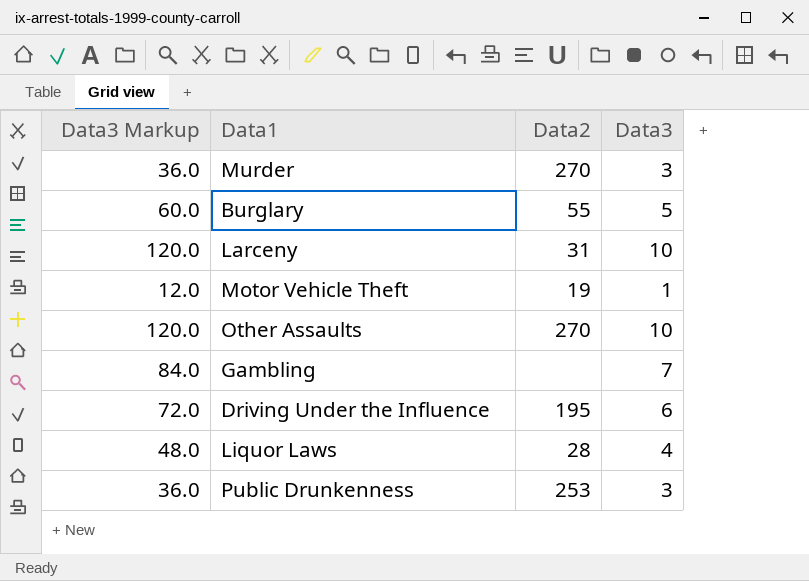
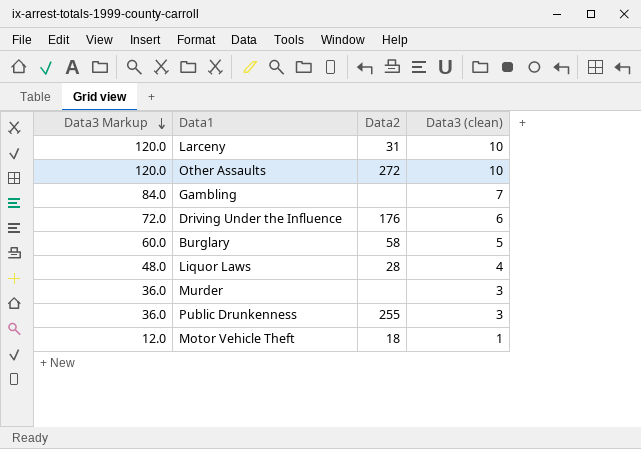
row order: none -> Data3 Markup descending
column name: Data3 -> Data3 (clean)
Other Assaults | Data2: 270 -> 272
Driving Under the Influence | Data2: 195 -> 176
Burglary | Data2: 55 -> 58
Murder | Data2: 270 -> none
Public Drunkenness | Data2: 253 -> 255
Motor Vehicle Theft | Data2: 19 -> 18

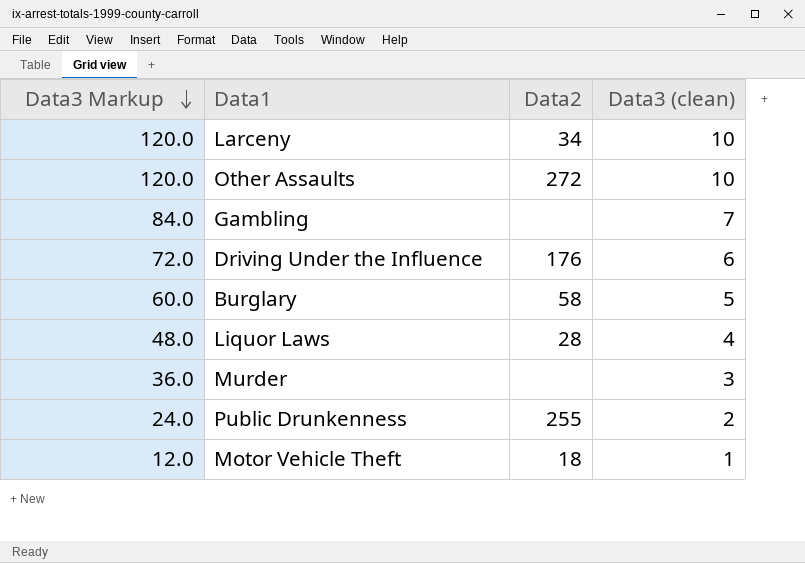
Larceny | Data2: 31 -> 34
Public Drunkenness | Data3 Markup: 36.0 -> 24.0
Public Drunkenness | Data3 (clean): 3 -> 2

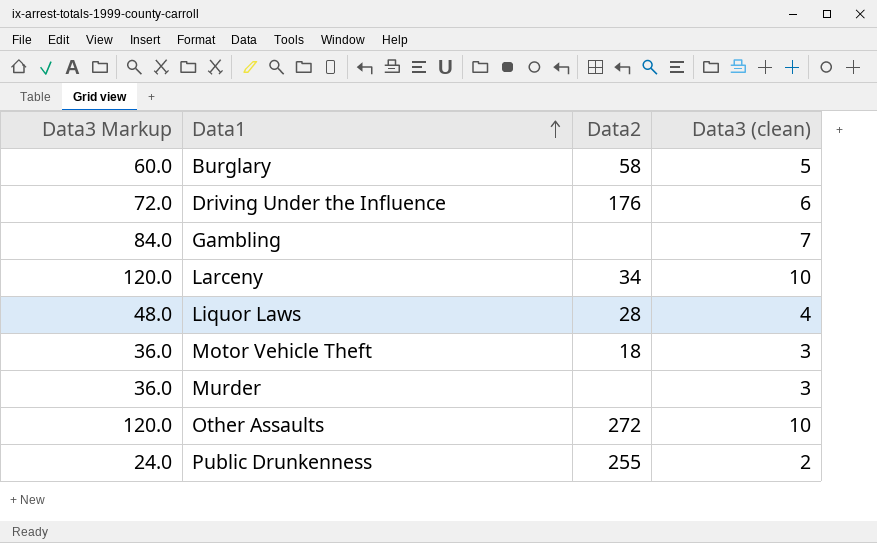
row order: Data3 Markup descending -> Data1 ascending
Motor Vehicle Theft | Data3 Markup: 12.0 -> 36.0
Motor Vehicle Theft | Data3 (clean): 1 -> 3

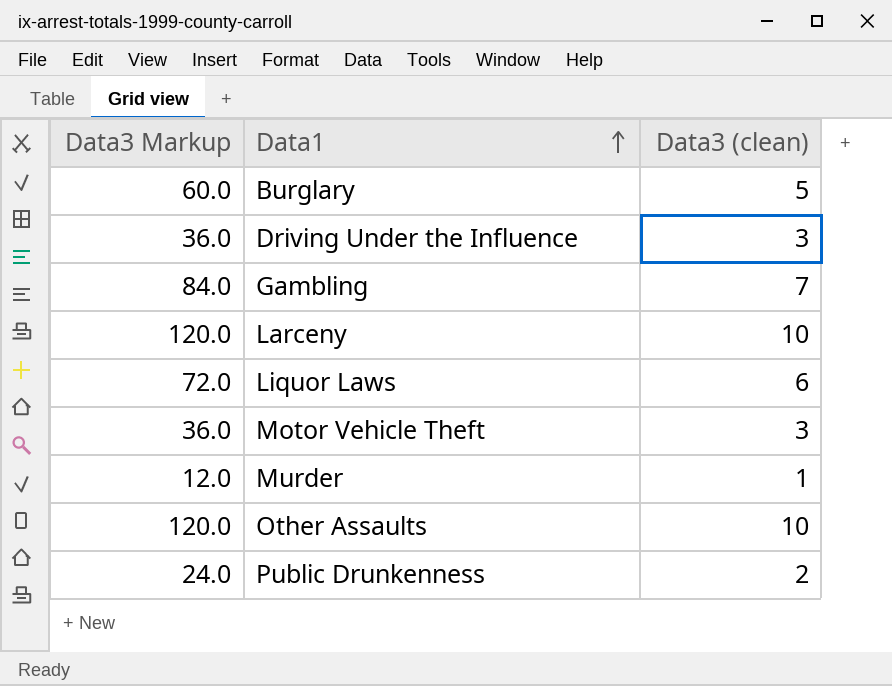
column Data2 | position: 3 -> none
Driving Under the Influence | Data3 Markup: 72.0 -> 36.0
Driving Under the Influence | Data3 (clean): 6 -> 3
Liquor Laws | Data3 Markup: 48.0 -> 72.0
Liquor Laws | Data3 (clean): 4 -> 6
Murder | Data3 Markup: 36.0 -> 12.0
Murder | Data3 (clean): 3 -> 1

